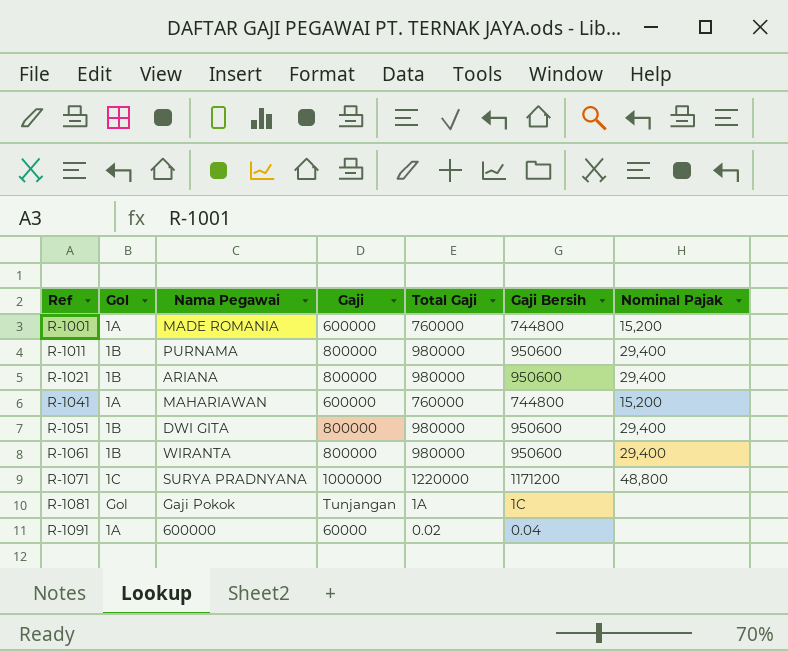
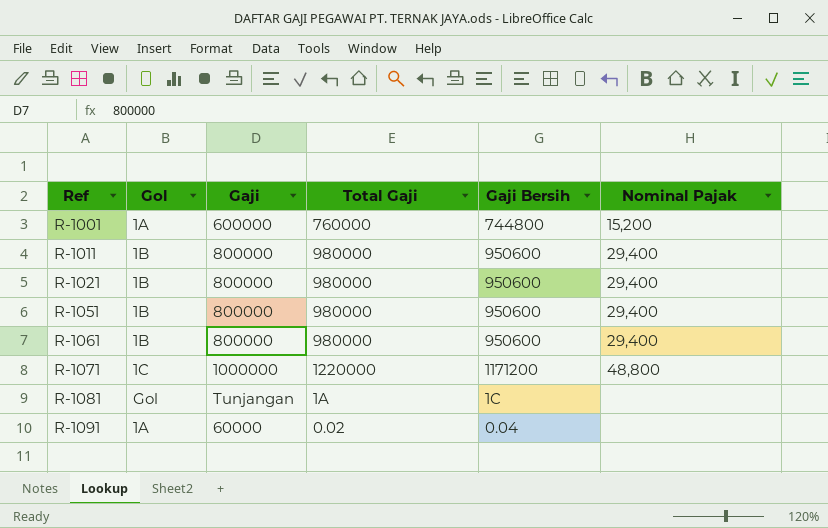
column Nama Pegawai | position: 3 -> none
row R-1041: 1A | MAHARIAWAN | 600000 | 760000 | 744800 | 15,200 -> none

